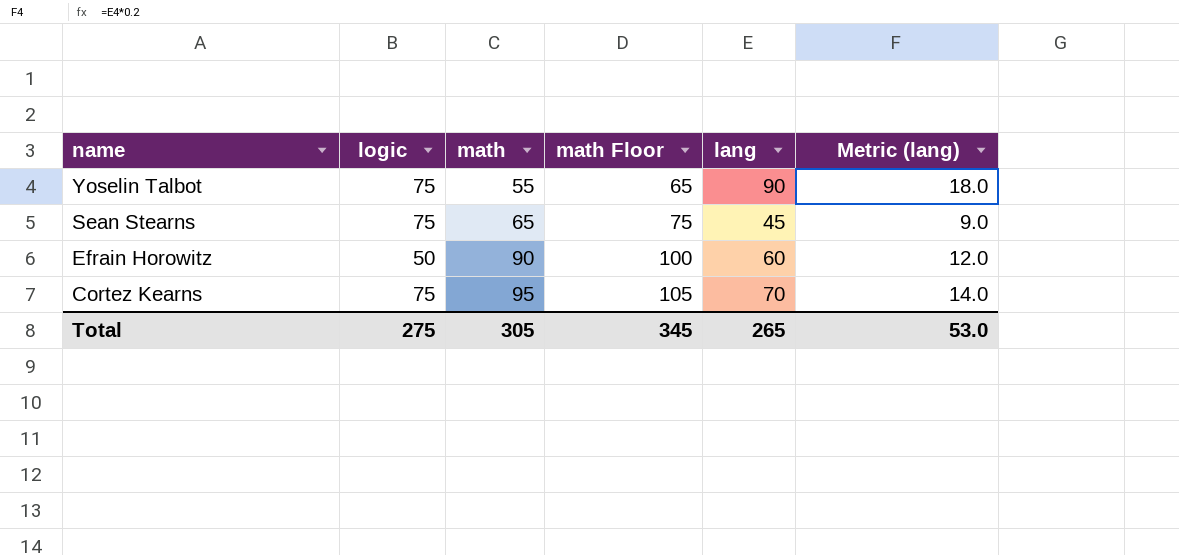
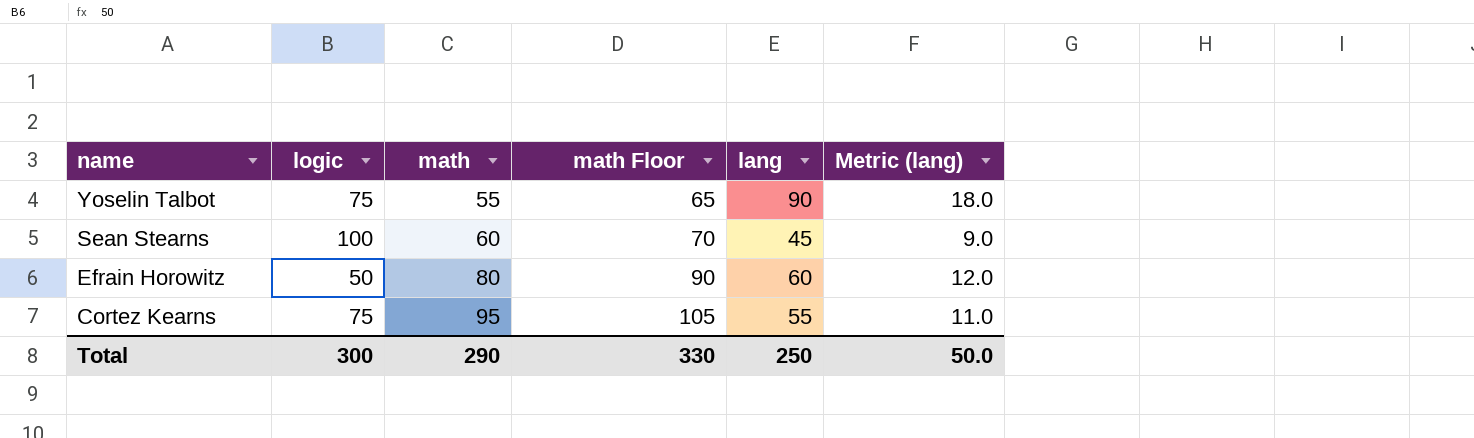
Sean Stearns | logic: 75 -> 100
Sean Stearns | math: 65 -> 60
Sean Stearns | math Floor: 75 -> 70
Efrain Horowitz | math: 90 -> 80
Efrain Horowitz | math Floor: 100 -> 90
Cortez Kearns | lang: 70 -> 55
Cortez Kearns | Metric (lang): 14.0 -> 11.0
Total | logic: 275 -> 300
Total | math: 305 -> 290
Total | math Floor: 345 -> 330
Total | lang: 265 -> 250
Total | Metric (lang): 53.0 -> 50.0

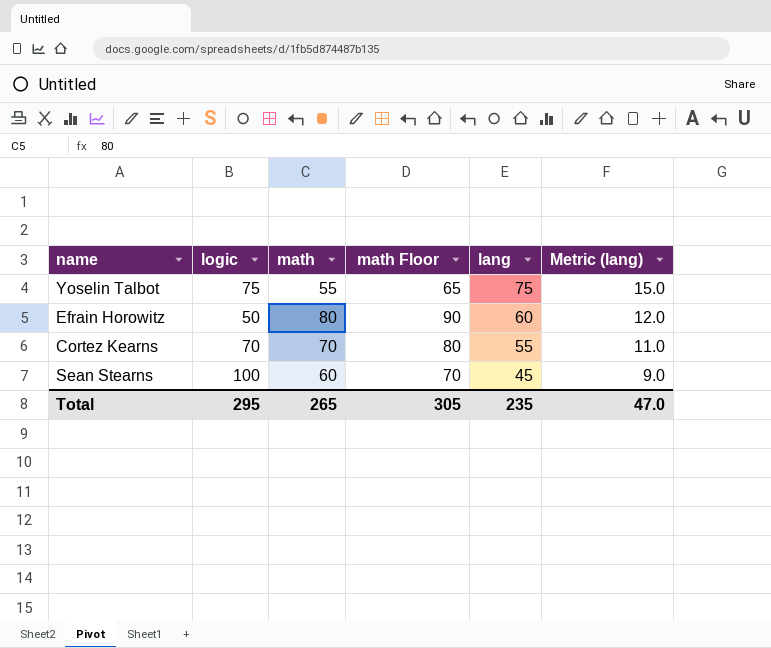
row order: name descending -> lang descending
Yoselin Talbot | lang: 90 -> 75
Yoselin Talbot | Metric (lang): 18.0 -> 15.0
Cortez Kearns | logic: 75 -> 70
Cortez Kearns | math: 95 -> 70
Cortez Kearns | math Floor: 105 -> 80
Total | logic: 300 -> 295
Total | math: 290 -> 265
Total | math Floor: 330 -> 305
Total | lang: 250 -> 235
Total | Metric (lang): 50.0 -> 47.0

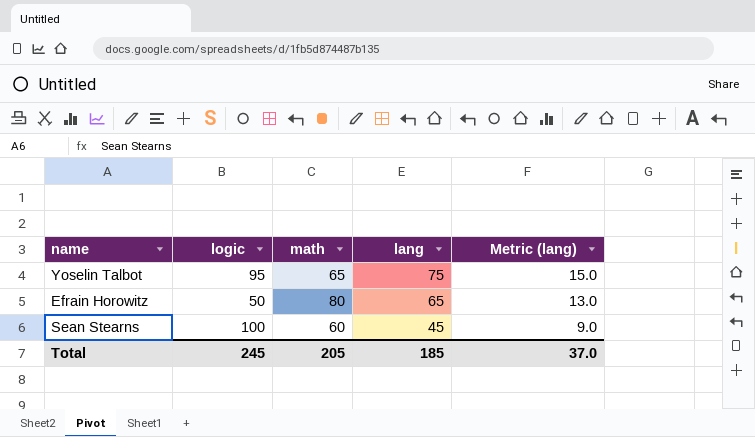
column math Floor | formula: [math] + 10 -> none
row Cortez Kearns: 70 | 70 | 80 | 55 | 11.0 -> none
Yoselin Talbot | logic: 75 -> 95
Yoselin Talbot | math: 55 -> 65
Efrain Horowitz | lang: 60 -> 65
Efrain Horowitz | Metric (lang): 12.0 -> 13.0
Total | logic: 295 -> 245
Total | math: 265 -> 205
Total | lang: 235 -> 185
Total | Metric (lang): 47.0 -> 37.0

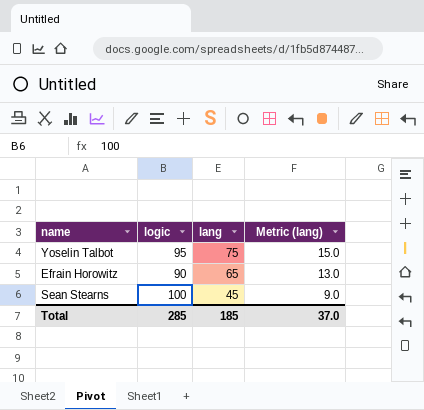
column math | position: 3 -> none
Efrain Horowitz | logic: 50 -> 90
Total | logic: 245 -> 285

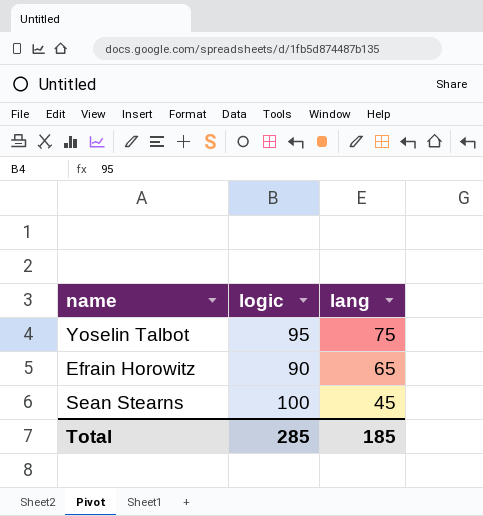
column Metric (lang) | formula: [lang] * 0.2 -> none

